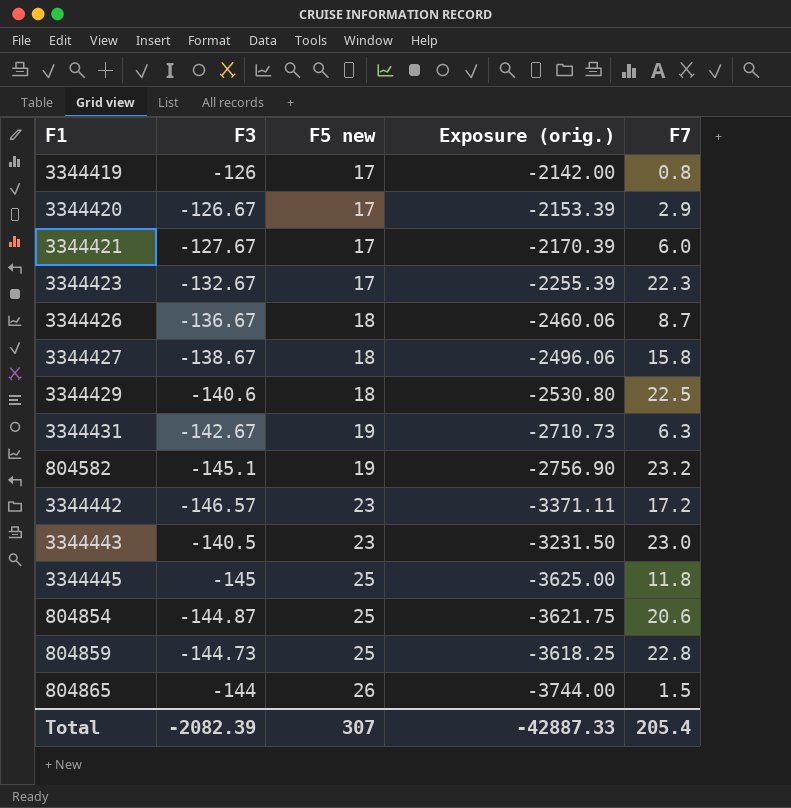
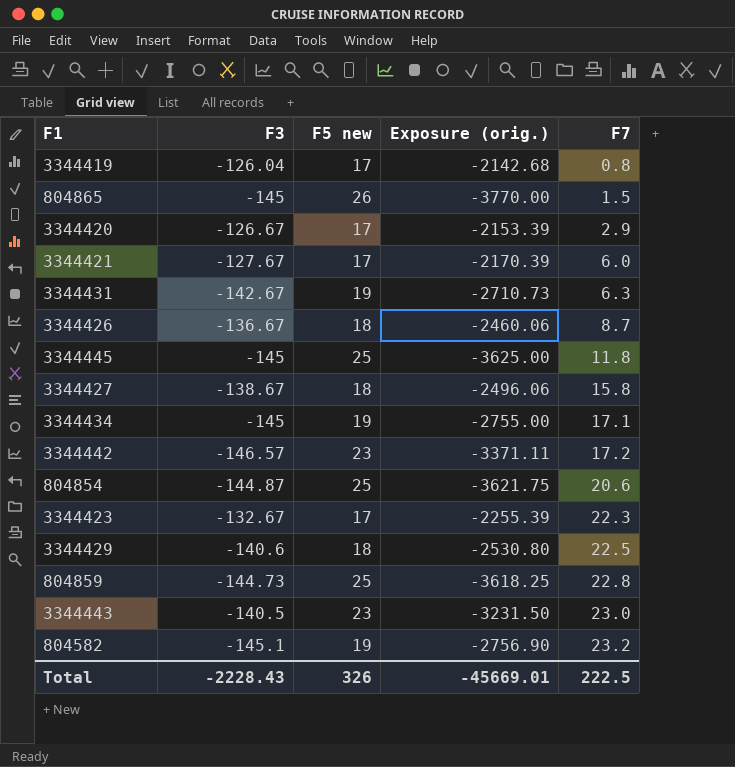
row order: F5 new ascending -> F7 ascending
3344419 | F3: -126 -> -126.04
3344419 | Exposure (orig.): -2142.00 -> -2142.68
804865 | F3: -144 -> -145
804865 | Exposure (orig.): -3744.00 -> -3770.00
row 3344434: none -> -145 | 19 | -2755.00 | 17.1
Total | F3: -2082.39 -> -2228.43
Total | F5 new: 307 -> 326
Total | Exposure (orig.): -42887.33 -> -45669.01
Total | F7: 205.4 -> 222.5

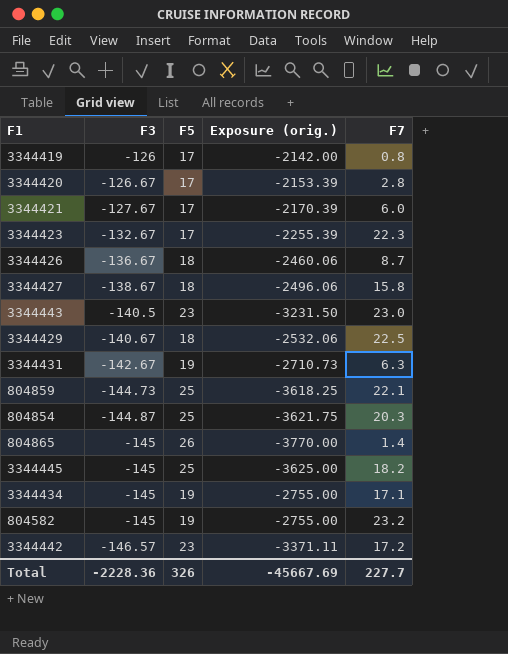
row order: F7 ascending -> F3 descending
column name: F5 new -> F5
3344419 | F3: -126.04 -> -126
3344419 | Exposure (orig.): -2142.68 -> -2142.00
3344420 | F7: 2.9 -> 2.8
3344429 | F3: -140.6 -> -140.67
3344429 | Exposure (orig.): -2530.80 -> -2532.06
804859 | F7: 22.8 -> 22.1
804854 | F7: 20.6 -> 20.3
804865 | F7: 1.5 -> 1.4
3344445 | F7: 11.8 -> 18.2
804582 | F3: -145.1 -> -145
804582 | Exposure (orig.): -2756.90 -> -2755.00
Total | F3: -2228.43 -> -2228.36
Total | Exposure (orig.): -45669.01 -> -45667.69
Total | F7: 222.5 -> 227.7

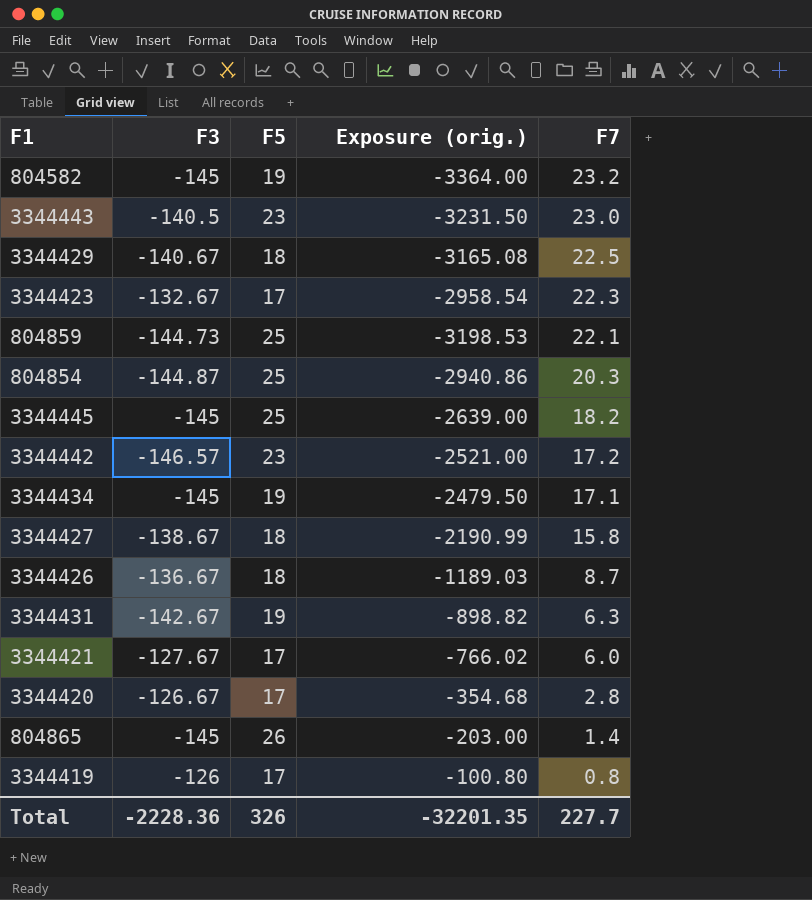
row order: F3 descending -> F7 descending
column Exposure (orig.) | formula: [F3] * [F5] -> [F3] * [F7]
Total | Exposure (orig.): -45667.69 -> -32201.35

